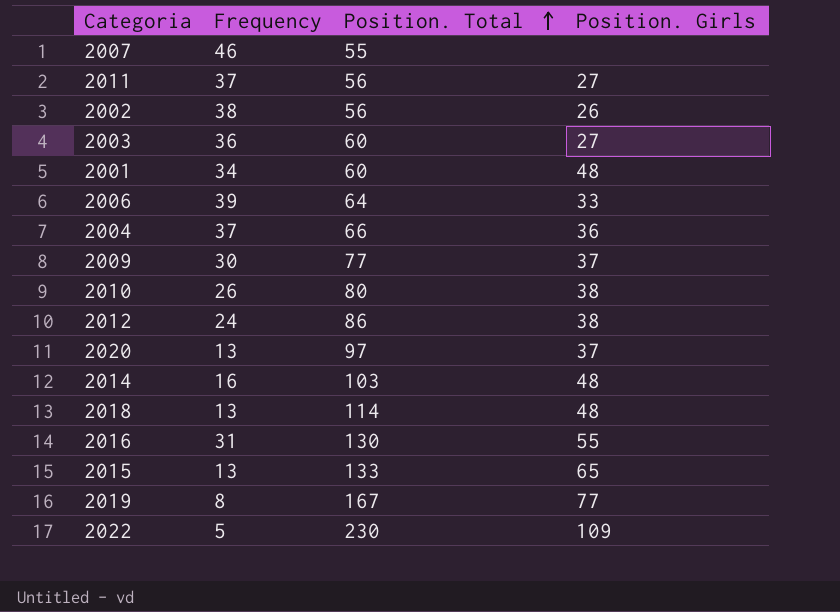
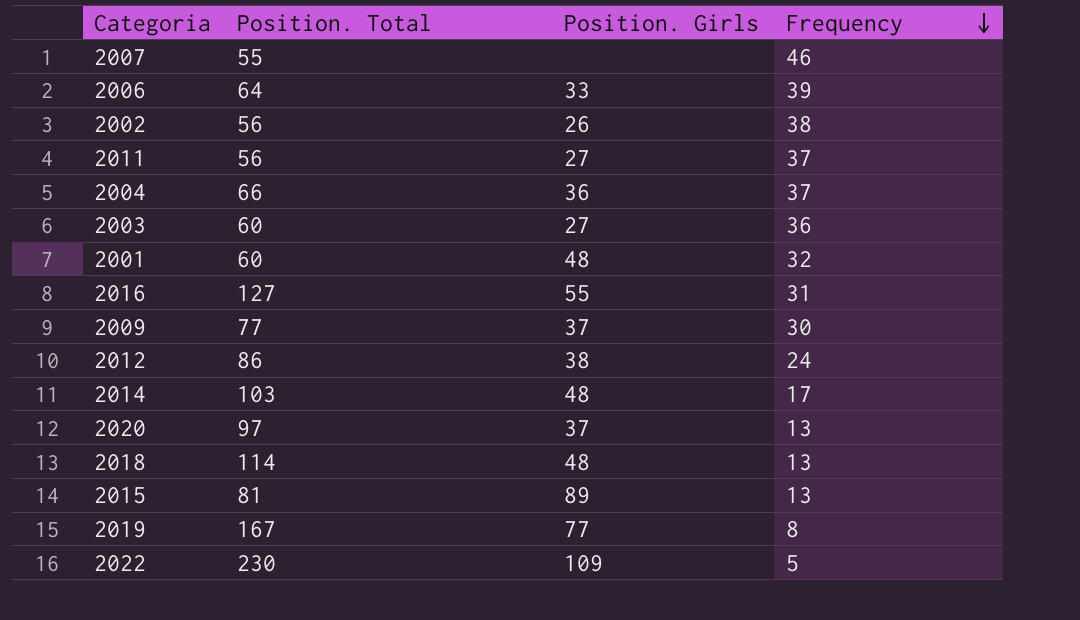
row order: Position. Total ascending -> Frequency descending
column Frequency | position: 2 -> 4
row 2010: 26 | 80 | 38 -> none
2001 | Frequency: 34 -> 32
2016 | Position. Total: 130 -> 127
2014 | Frequency: 16 -> 17
2015 | Position. Total: 133 -> 81
2015 | Position. Girls: 65 -> 89

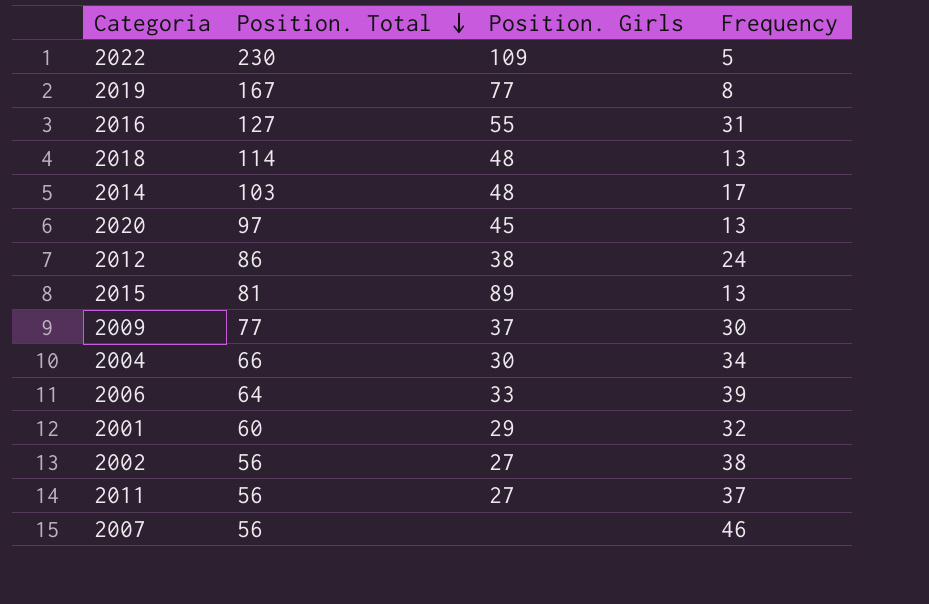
row order: Frequency descending -> Position. Total descending
row 2003: 60 | 27 | 36 -> none
2020 | Position. Girls: 37 -> 45
2004 | Position. Girls: 36 -> 30
2004 | Frequency: 37 -> 34
2001 | Position. Girls: 48 -> 29
2002 | Position. Girls: 26 -> 27
2007 | Position. Total: 55 -> 56

